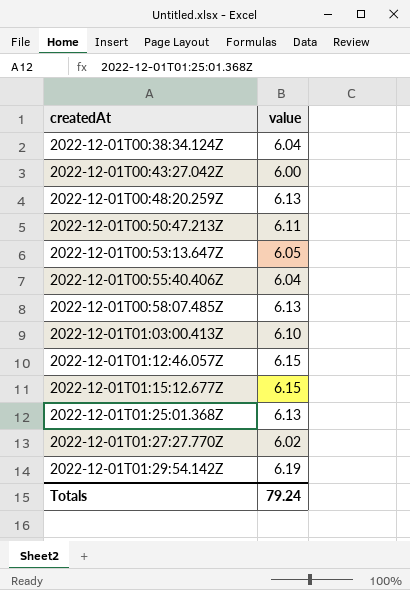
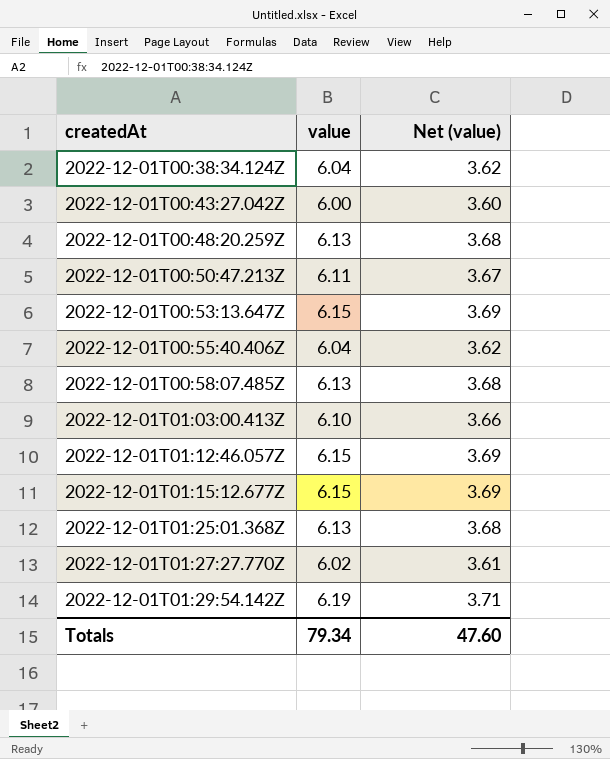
column Net (value) | formula: none -> [value] * 0.6
2022-12-01T00:53:13.647Z | value: 6.05 -> 6.15
Totals | value: 79.24 -> 79.34

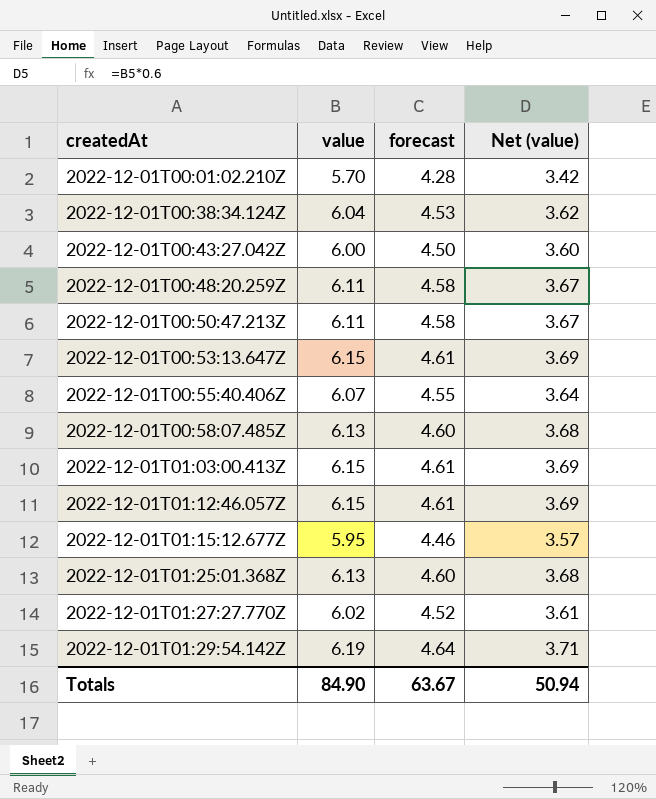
column forecast | formula: none -> [value] * 0.75
row 2022-12-01T00:01:02.210Z: none -> 5.70 | 4.28 | 3.42
2022-12-01T00:48:20.259Z | value: 6.13 -> 6.11
2022-12-01T00:48:20.259Z | Net (value): 3.68 -> 3.67
2022-12-01T00:55:40.406Z | value: 6.04 -> 6.07
2022-12-01T00:55:40.406Z | Net (value): 3.62 -> 3.64
2022-12-01T01:03:00.413Z | value: 6.10 -> 6.15
2022-12-01T01:03:00.413Z | Net (value): 3.66 -> 3.69
2022-12-01T01:15:12.677Z | value: 6.15 -> 5.95
2022-12-01T01:15:12.677Z | Net (value): 3.69 -> 3.57
Totals | value: 79.34 -> 84.90
Totals | Net (value): 47.60 -> 50.94

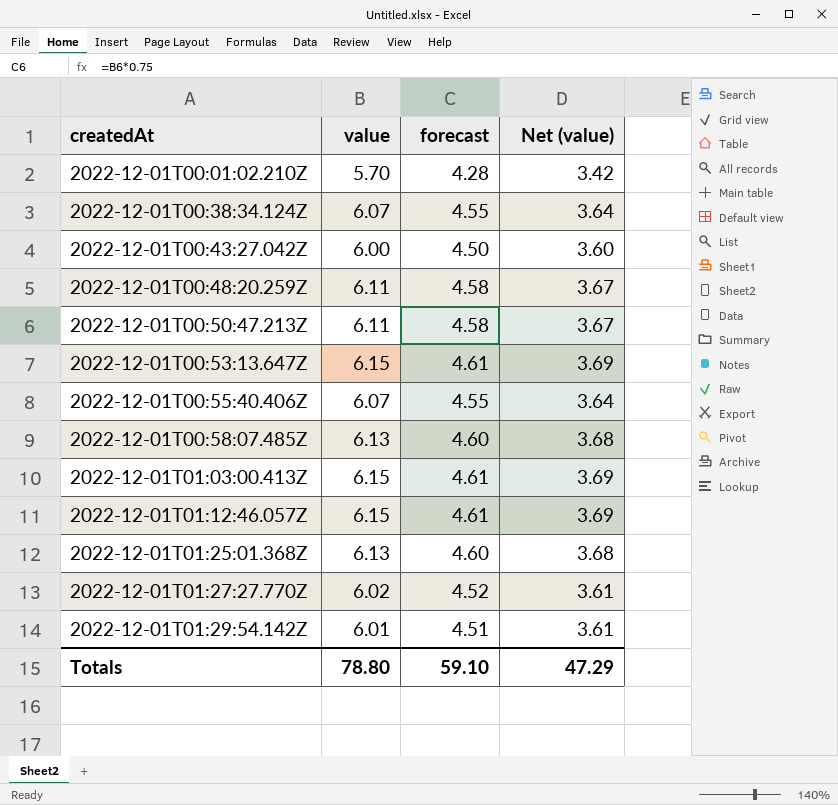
row 2022-12-01T01:15:12.677Z: 5.95 | 4.46 | 3.57 -> none
2022-12-01T00:38:34.124Z | value: 6.04 -> 6.07
2022-12-01T00:38:34.124Z | forecast: 4.53 -> 4.55
2022-12-01T00:38:34.124Z | Net (value): 3.62 -> 3.64
2022-12-01T01:29:54.142Z | value: 6.19 -> 6.01
2022-12-01T01:29:54.142Z | forecast: 4.64 -> 4.51
2022-12-01T01:29:54.142Z | Net (value): 3.71 -> 3.61
Totals | value: 84.90 -> 78.80
Totals | forecast: 63.67 -> 59.10
Totals | Net (value): 50.94 -> 47.29

